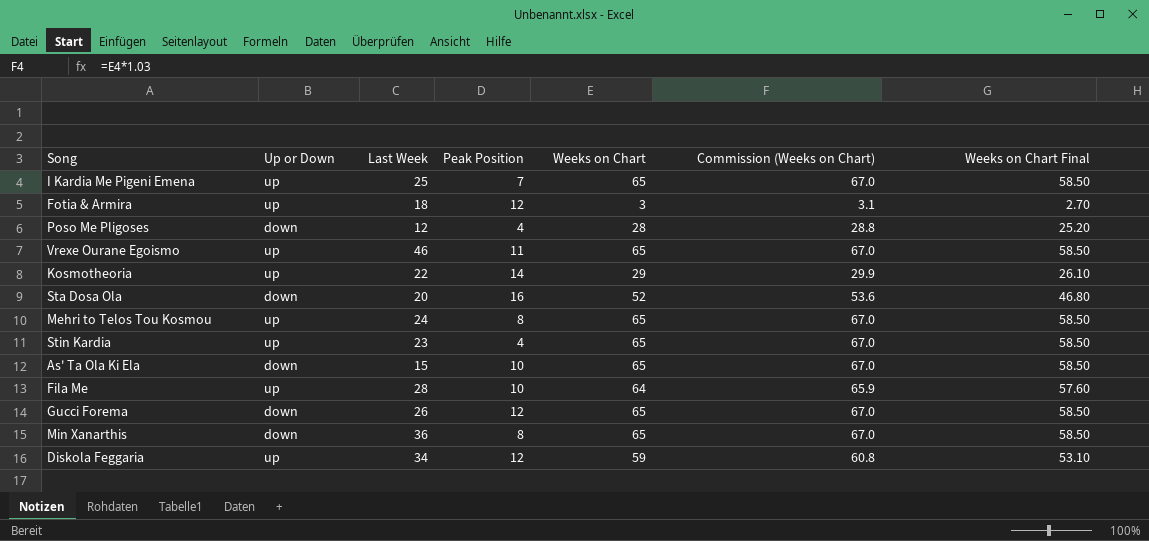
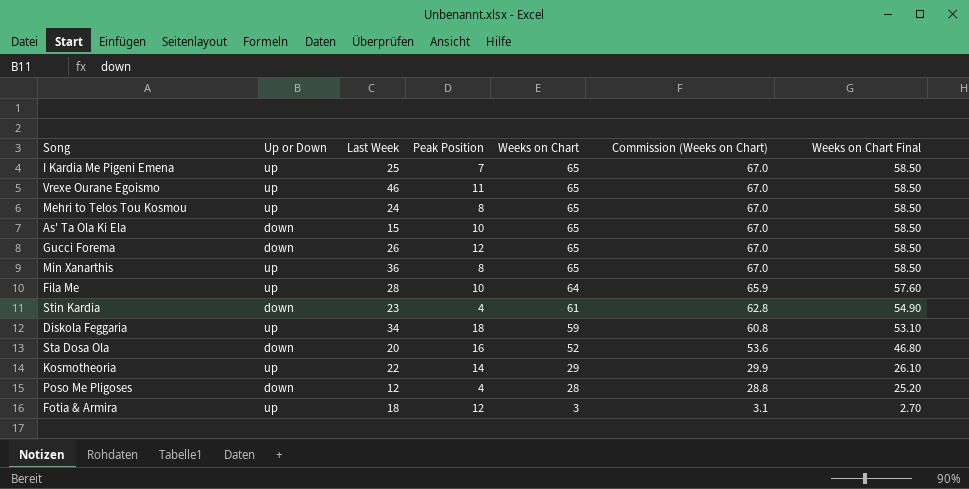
row order: none -> Weeks on Chart descending
Min Xanarthis | Up or Down: down -> up
Stin Kardia | Up or Down: up -> down
Stin Kardia | Weeks on Chart: 65 -> 61
Stin Kardia | Commission (Weeks on Chart): 67.0 -> 62.8
Stin Kardia | Weeks on Chart Final: 58.50 -> 54.90
Diskola Feggaria | Peak Position: 12 -> 18

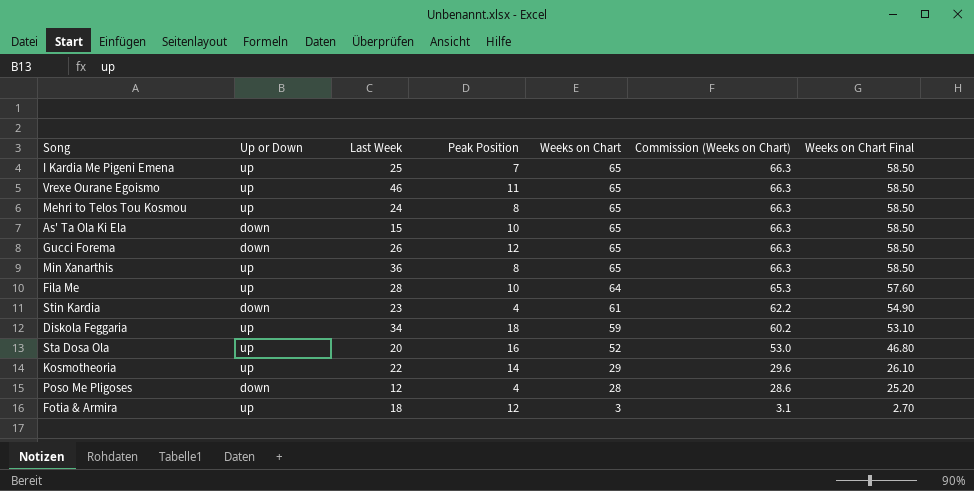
column Commission (Weeks on Chart) | formula: [Weeks on Chart] * 1.03 -> [Weeks on Chart] * 1.02
Sta Dosa Ola | Up or Down: down -> up

